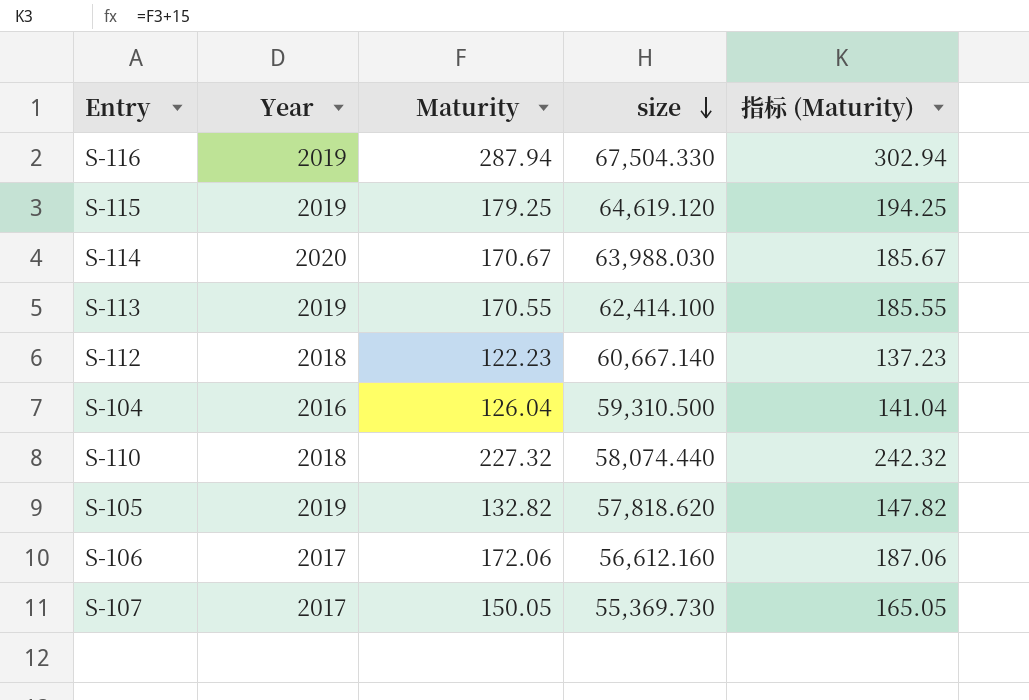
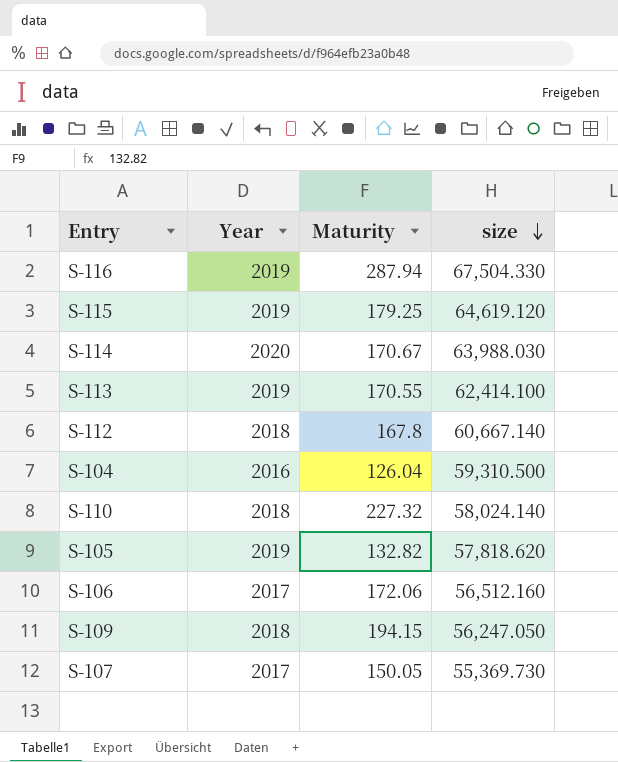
column 指标 (Maturity) | formula: [Maturity] + 15 -> none
S-112 | Maturity: 122.23 -> 167.8
S-110 | size: 58,074.440 -> 58,024.140
S-106 | size: 56,612.160 -> 56,512.160
row S-109: none -> 2018 | 194.15 | 56,247.050

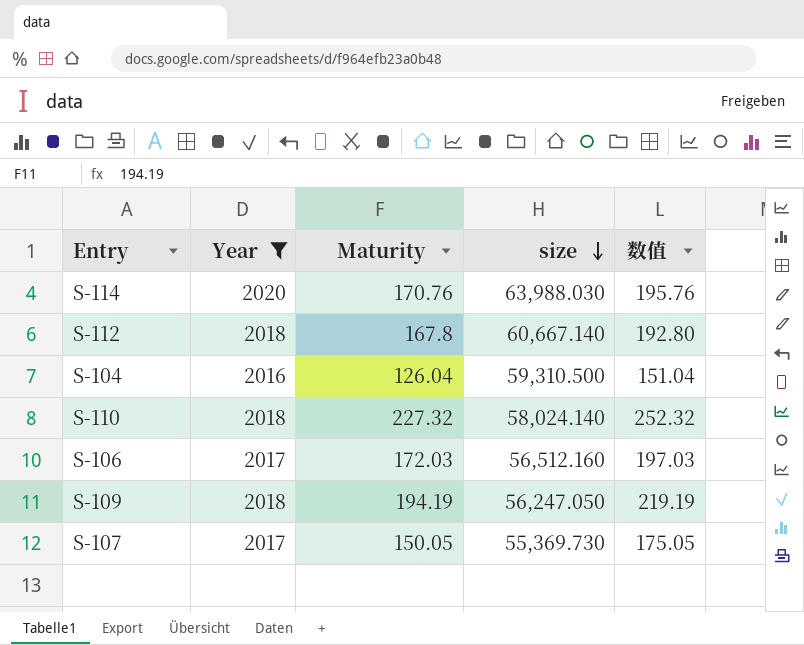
filter: none -> Year != 2019
column 数值 | formula: none -> [Maturity] + 25
S-114 | Maturity: 170.67 -> 170.76
S-106 | Maturity: 172.06 -> 172.03
S-109 | Maturity: 194.15 -> 194.19

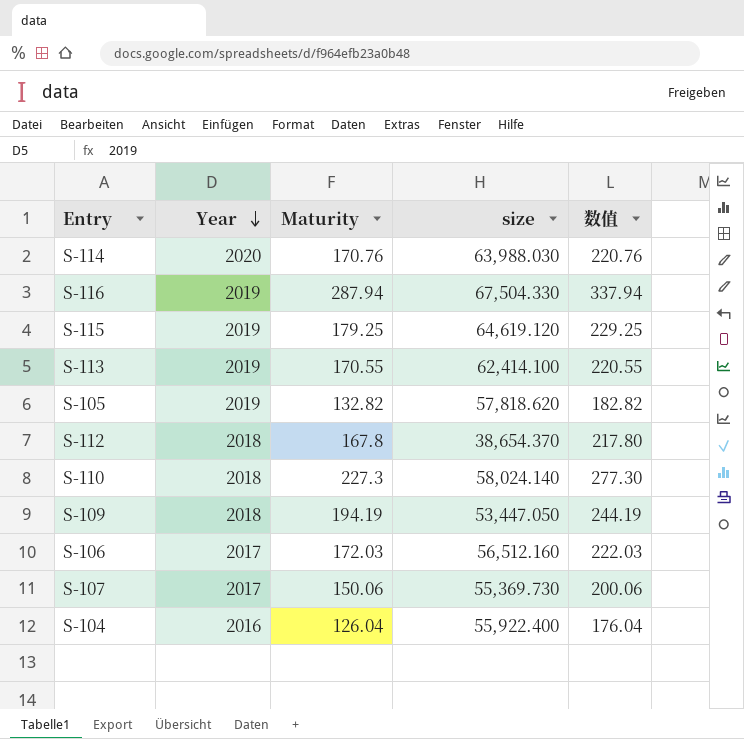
filter: Year != 2019 -> none
row order: size descending -> Year descending
column 数值 | formula: [Maturity] + 25 -> [Maturity] + 50
S-112 | size: 60,667.140 -> 38,654.370
S-110 | Maturity: 227.32 -> 227.3
S-109 | size: 56,247.050 -> 53,447.050
S-107 | Maturity: 150.05 -> 150.06
S-104 | size: 59,310.500 -> 55,922.400

